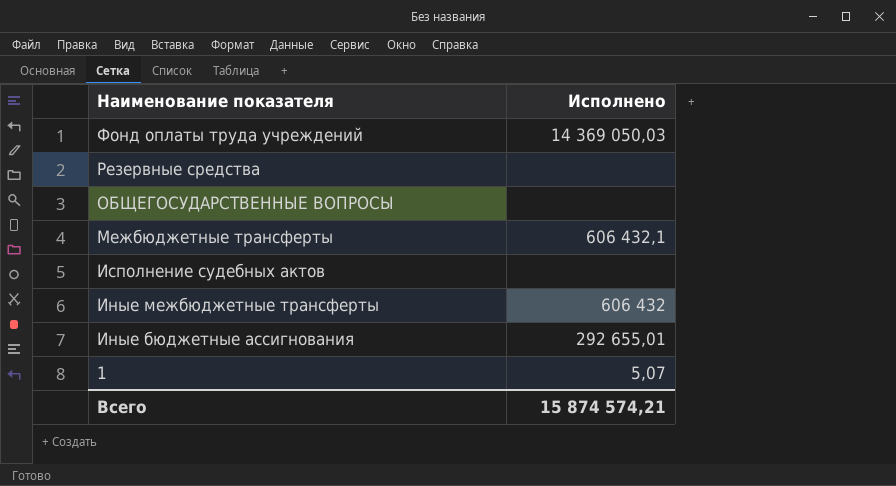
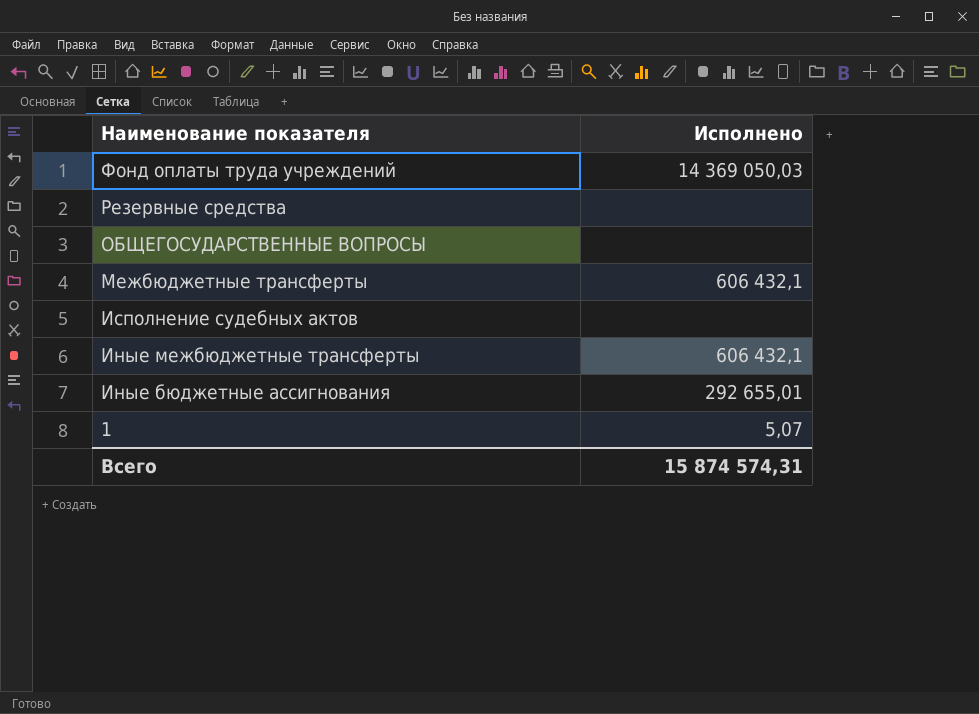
Иные межбюджетные трансферты | Исполнено: 606 432 -> 606 432,1
Всего | Исполнено: 15 874 574,21 -> 15 874 574,31

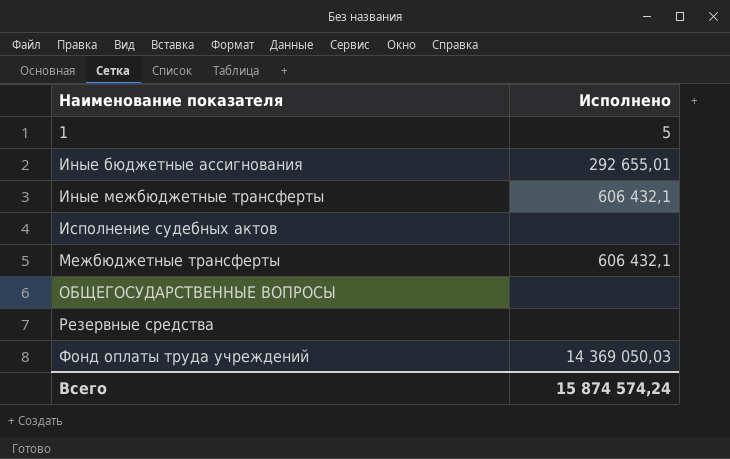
row order: Наименование показателя descending -> Наименование показателя ascending
1 | Исполнено: 5,07 -> 5
Всего | Исполнено: 15 874 574,31 -> 15 874 574,24

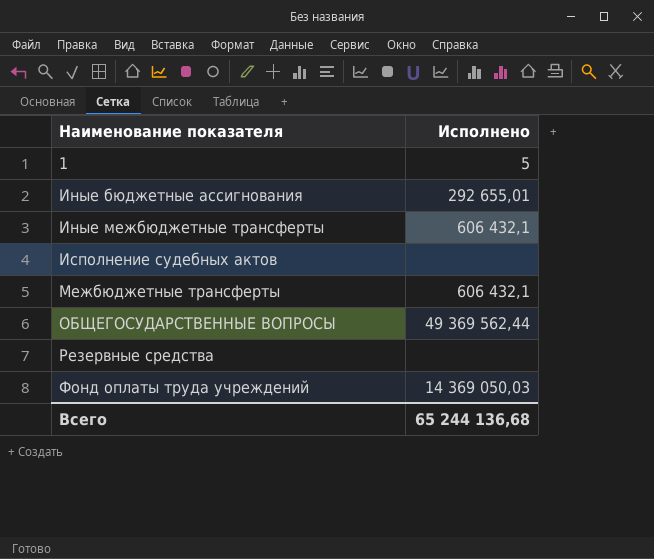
ОБЩЕГОСУДАРСТВЕННЫЕ ВОПРОСЫ | Исполнено: none -> 49 369 562,44
Всего | Исполнено: 15 874 574,24 -> 65 244 136,68

